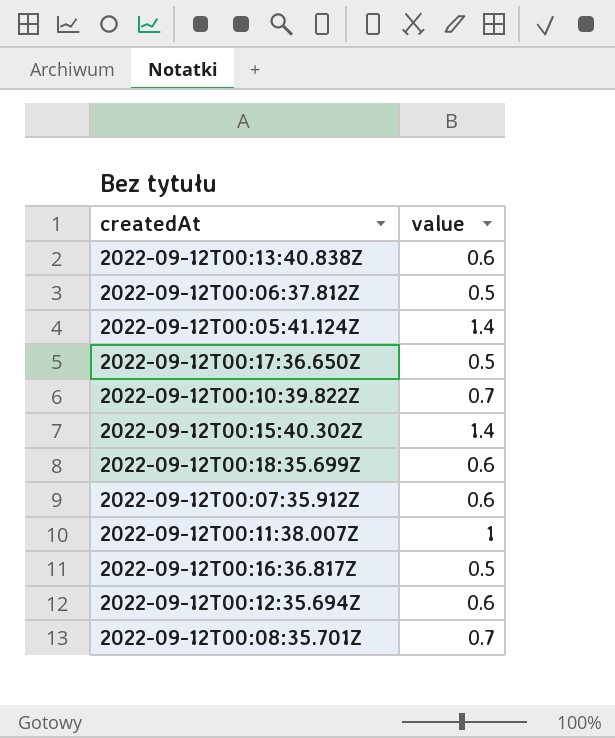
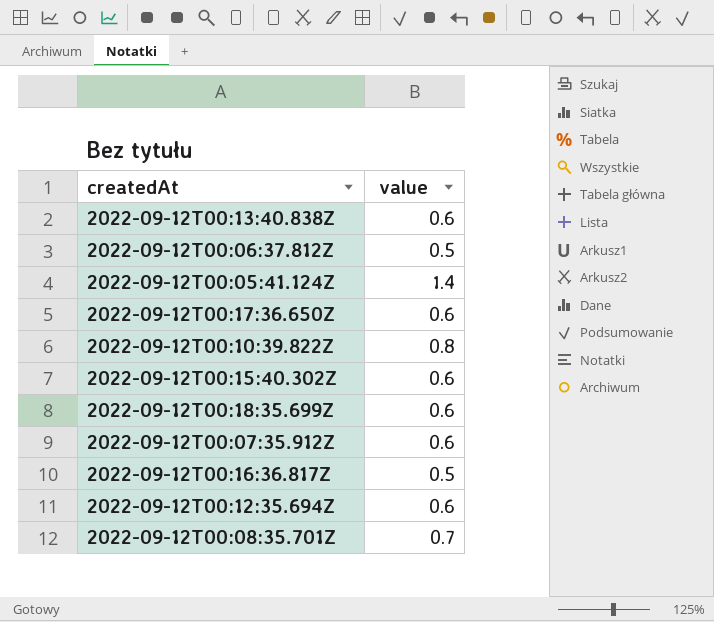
row 2022-09-12T00:11:38.007Z: 1 -> none
2022-09-12T00:17:36.650Z | value: 0.5 -> 0.6
2022-09-12T00:10:39.822Z | value: 0.7 -> 0.8
2022-09-12T00:15:40.302Z | value: 1.4 -> 0.6

